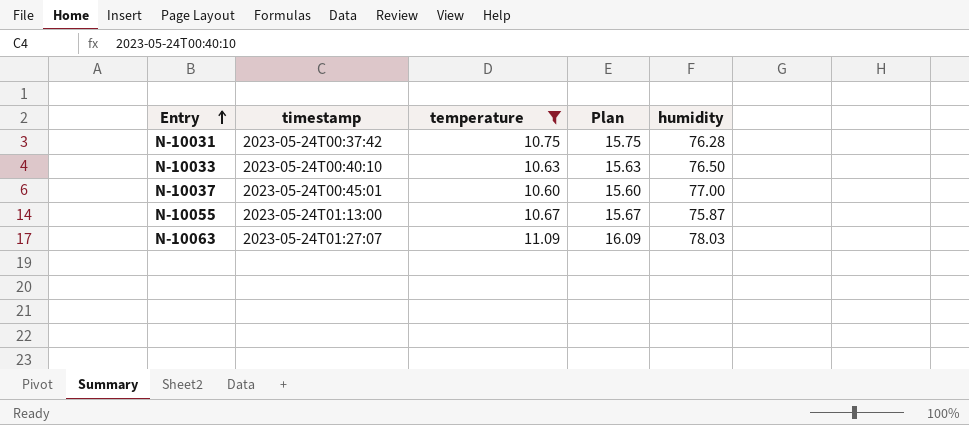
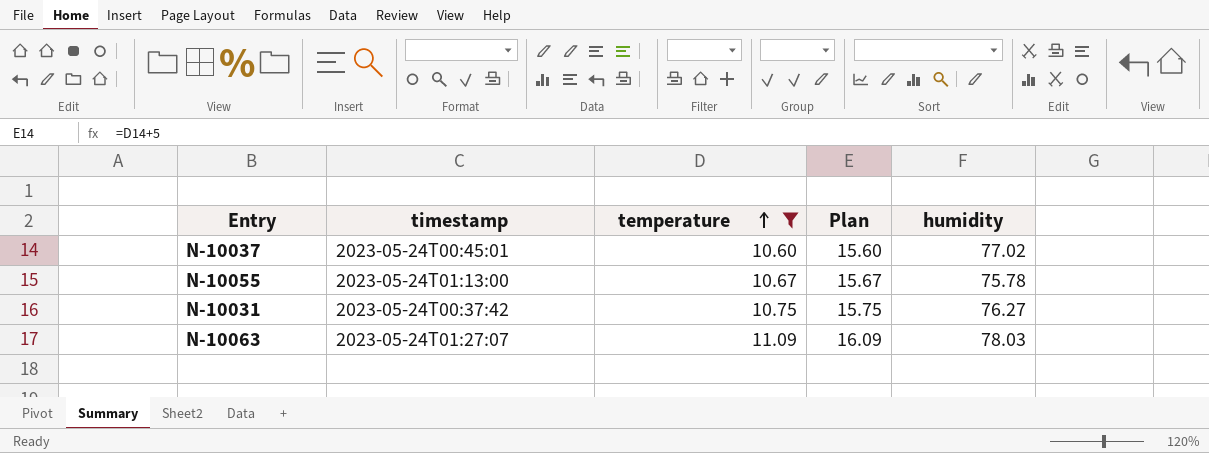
row order: Entry ascending -> temperature ascending
row N-10033: 2023-05-24T00:40:10 | 10.63 | 15.63 | 76.50 -> none
N-10037 | humidity: 77.00 -> 77.02
N-10055 | humidity: 75.87 -> 75.78
N-10031 | humidity: 76.28 -> 76.27

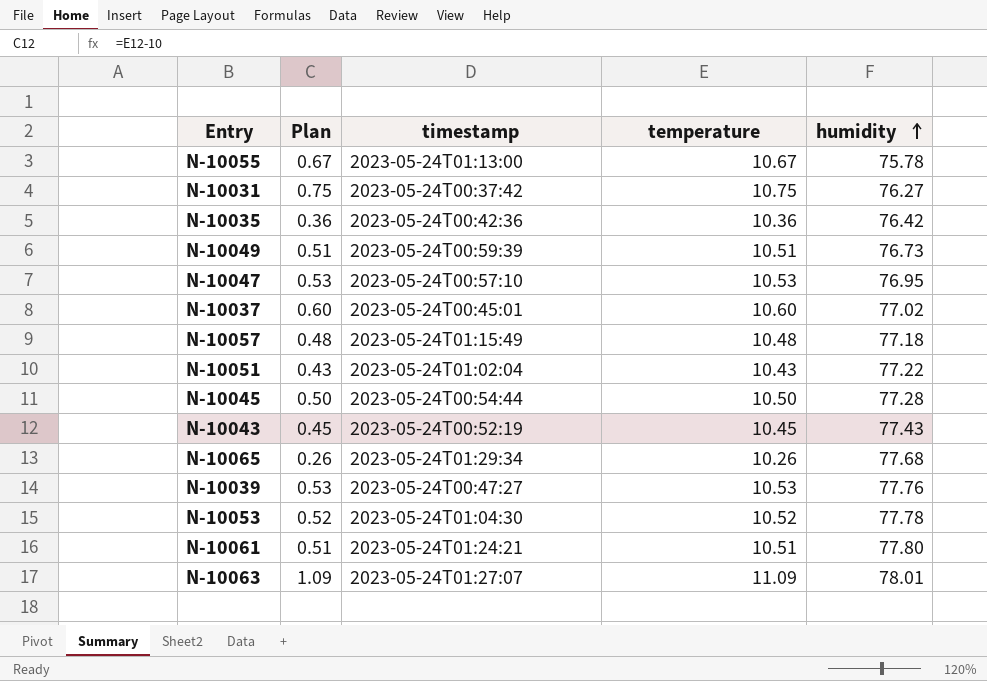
filter: temperature >= 10.60 -> none
row order: temperature ascending -> humidity ascending
column Plan | formula: [temperature] + 5 -> [temperature] - 10
column Plan | position: 4 -> 2
N-10063 | humidity: 78.03 -> 78.01

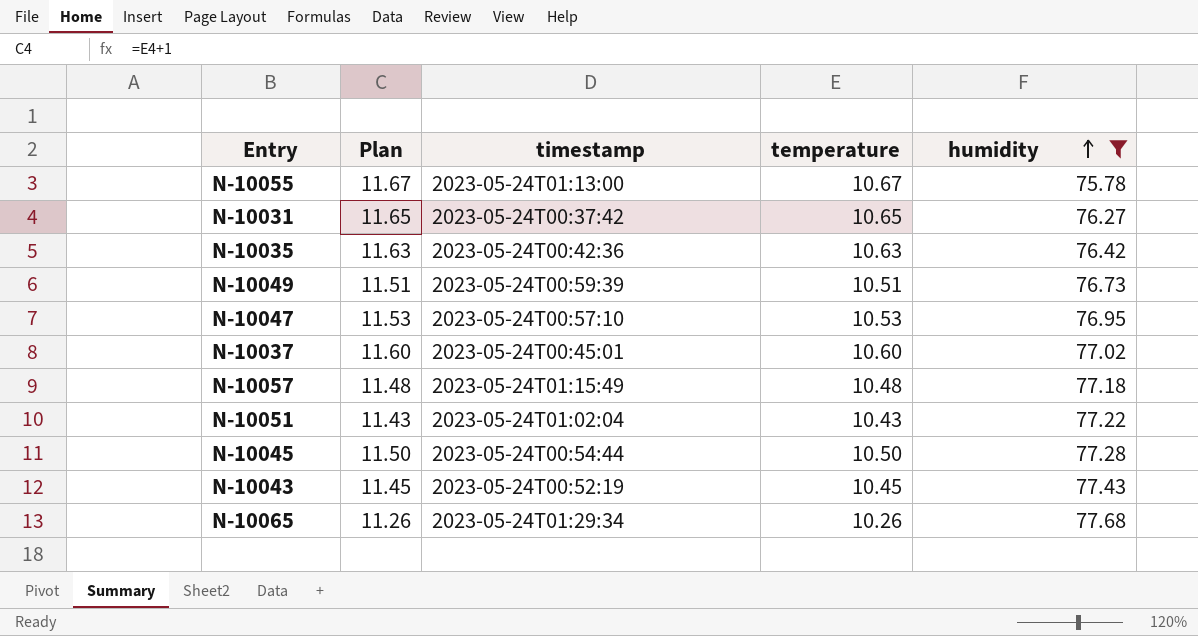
filter: none -> humidity <= 77.68
column Plan | formula: [temperature] - 10 -> [temperature] + 1
N-10031 | temperature: 10.75 -> 10.65
N-10035 | temperature: 10.36 -> 10.63

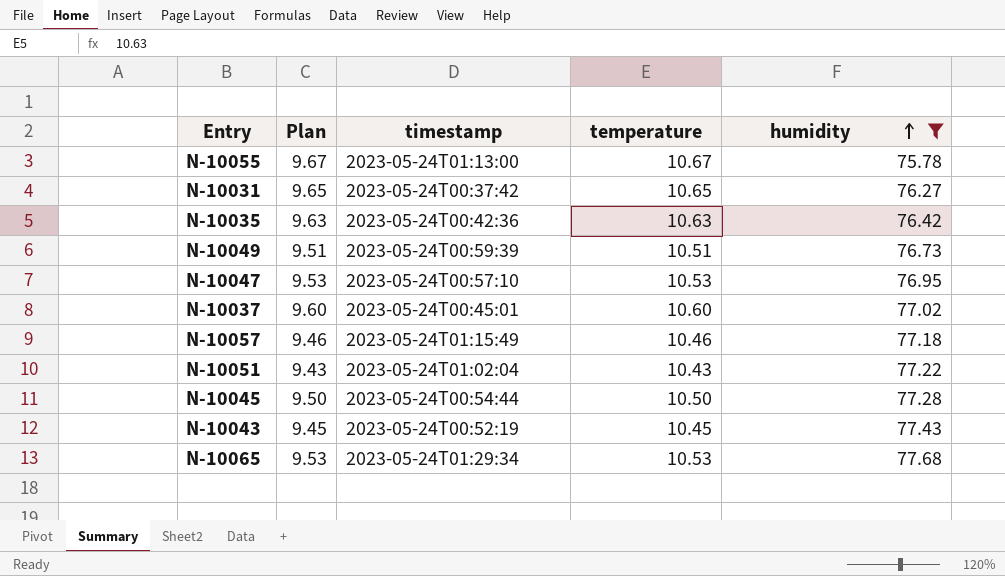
column Plan | formula: [temperature] + 1 -> [temperature] - 1
N-10057 | temperature: 10.48 -> 10.46
N-10065 | temperature: 10.26 -> 10.53

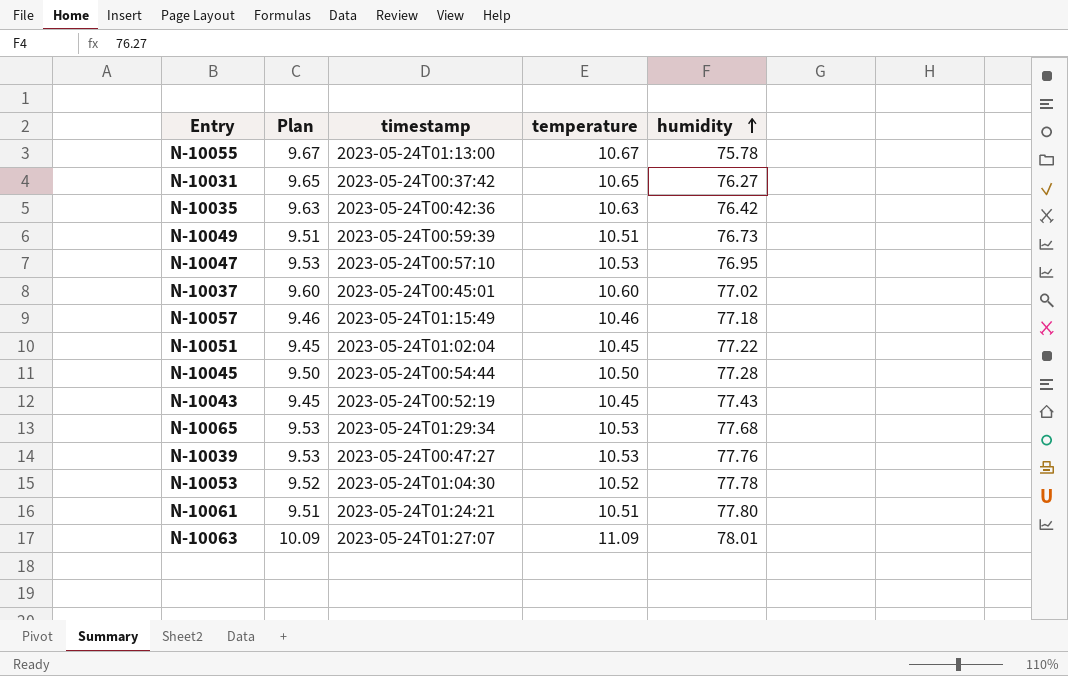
filter: humidity <= 77.68 -> none
N-10051 | Plan: 9.43 -> 9.45
N-10051 | temperature: 10.43 -> 10.45

